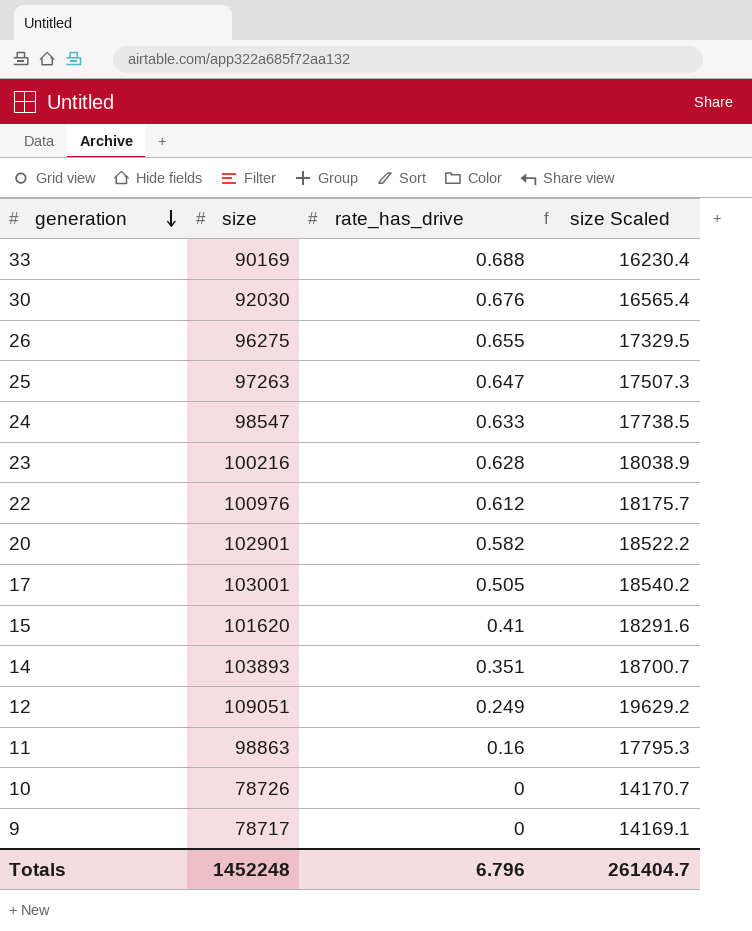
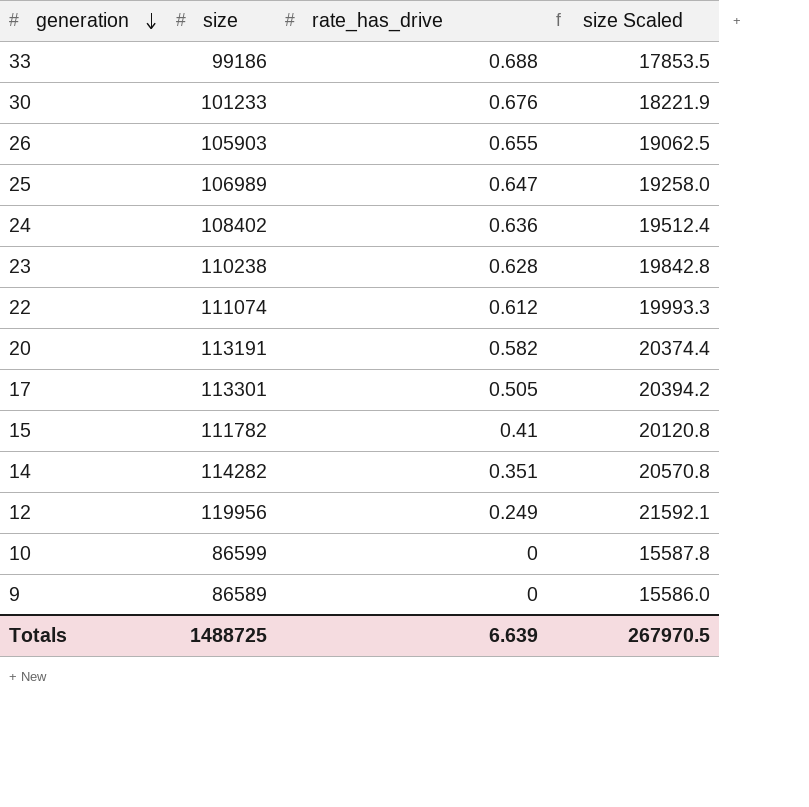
row 11: 98863 | 0.16 | 17795.3 -> none
33 | size: 90169 -> 99186
33 | size Scaled: 16230.4 -> 17853.5
30 | size: 92030 -> 101233
30 | size Scaled: 16565.4 -> 18221.9
26 | size: 96275 -> 105903
26 | size Scaled: 17329.5 -> 19062.5
25 | size: 97263 -> 106989
25 | size Scaled: 17507.3 -> 19258.0
24 | size: 98547 -> 108402
24 | rate_has_drive: 0.633 -> 0.636
24 | size Scaled: 17738.5 -> 19512.4
23 | size: 100216 -> 110238
23 | size Scaled: 18038.9 -> 19842.8
22 | size: 100976 -> 111074
22 | size Scaled: 18175.7 -> 19993.3
20 | size: 102901 -> 113191
20 | size Scaled: 18522.2 -> 20374.4
17 | size: 103001 -> 113301
17 | size Scaled: 18540.2 -> 20394.2
15 | size: 101620 -> 111782
15 | size Scaled: 18291.6 -> 20120.8
14 | size: 103893 -> 114282
14 | size Scaled: 18700.7 -> 20570.8
12 | size: 109051 -> 119956
12 | size Scaled: 19629.2 -> 21592.1
10 | size: 78726 -> 86599
10 | size Scaled: 14170.7 -> 15587.8
9 | size: 78717 -> 86589
9 | size Scaled: 14169.1 -> 15586.0
Totals | size: 1452248 -> 1488725
Totals | rate_has_drive: 6.796 -> 6.639
Totals | size Scaled: 261404.7 -> 267970.5

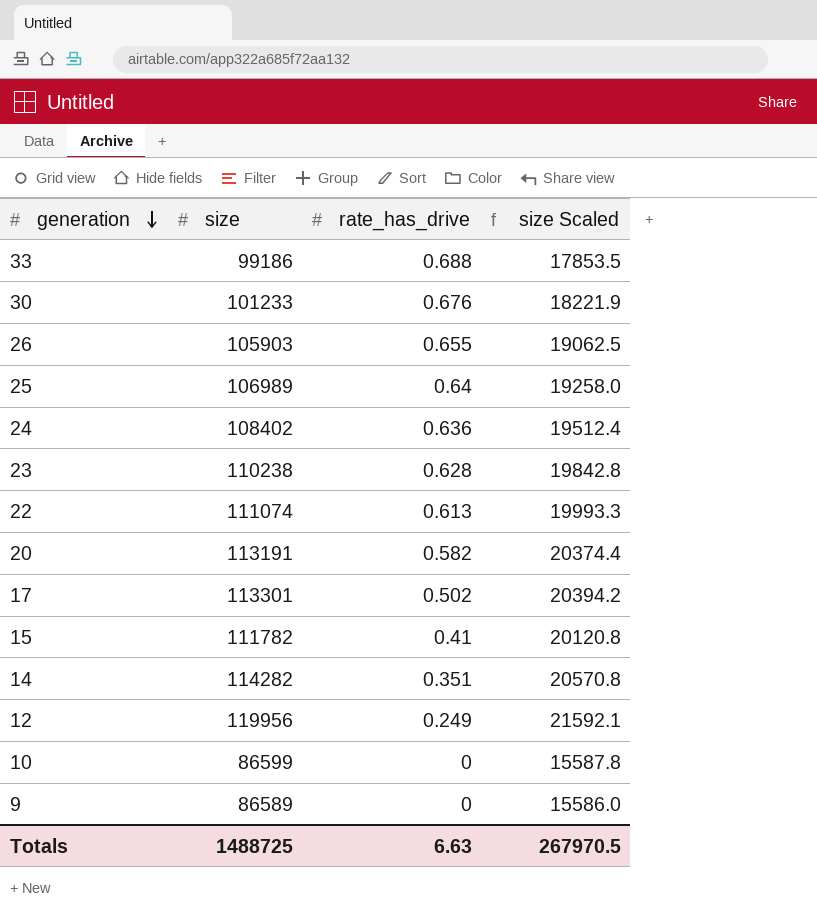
25 | rate_has_drive: 0.647 -> 0.64
22 | rate_has_drive: 0.612 -> 0.613
17 | rate_has_drive: 0.505 -> 0.502
Totals | rate_has_drive: 6.639 -> 6.63

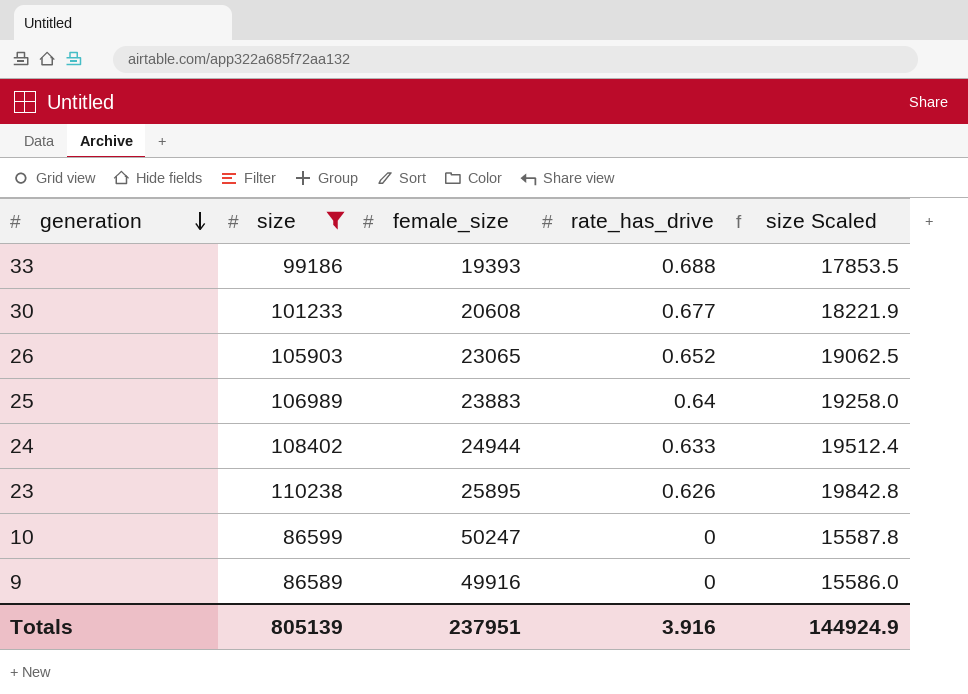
filter: none -> size <= 110238
column female_size | position: none -> 3
30 | rate_has_drive: 0.676 -> 0.677
26 | rate_has_drive: 0.655 -> 0.652
24 | rate_has_drive: 0.636 -> 0.633
23 | rate_has_drive: 0.628 -> 0.626
Totals | size: 1488725 -> 805139
Totals | rate_has_drive: 6.63 -> 3.916
Totals | size Scaled: 267970.5 -> 144924.9

